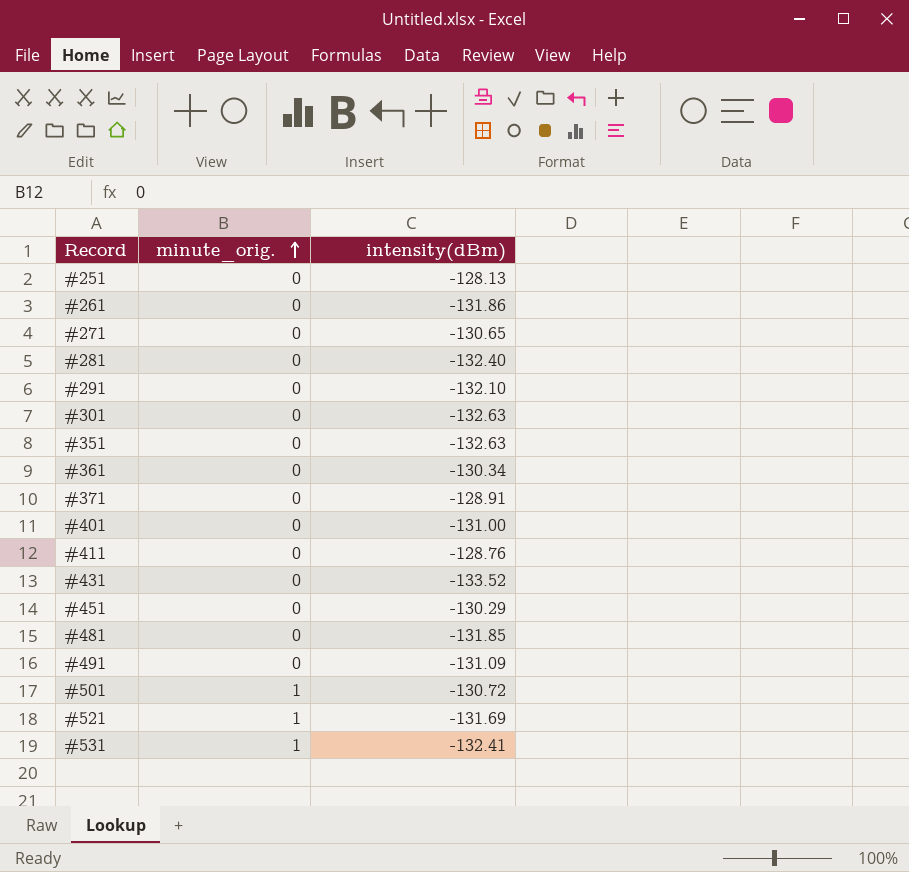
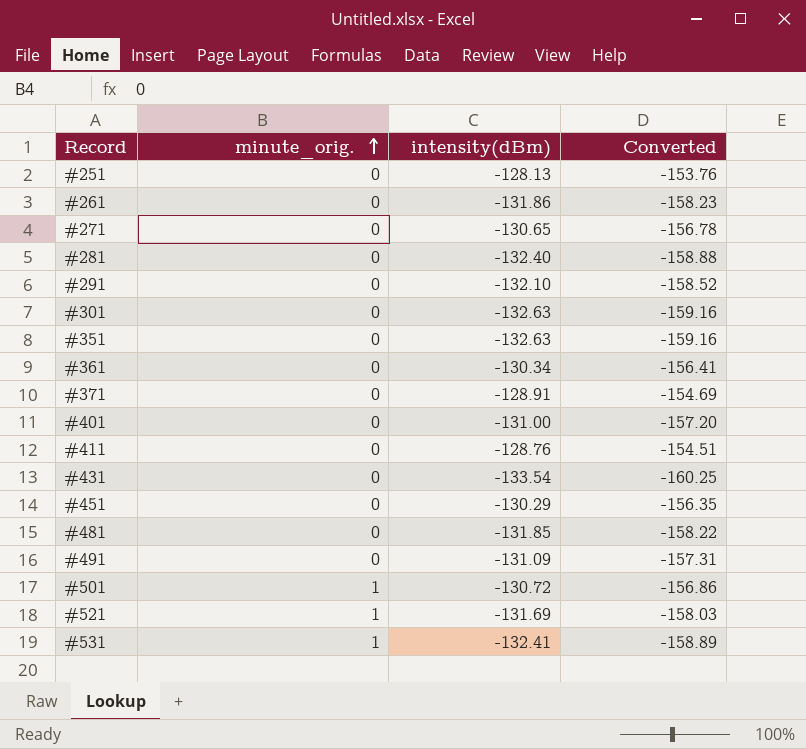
column Converted | formula: none -> [intensity(dBm)] * 1.2
#431 | intensity(dBm): -133.52 -> -133.54

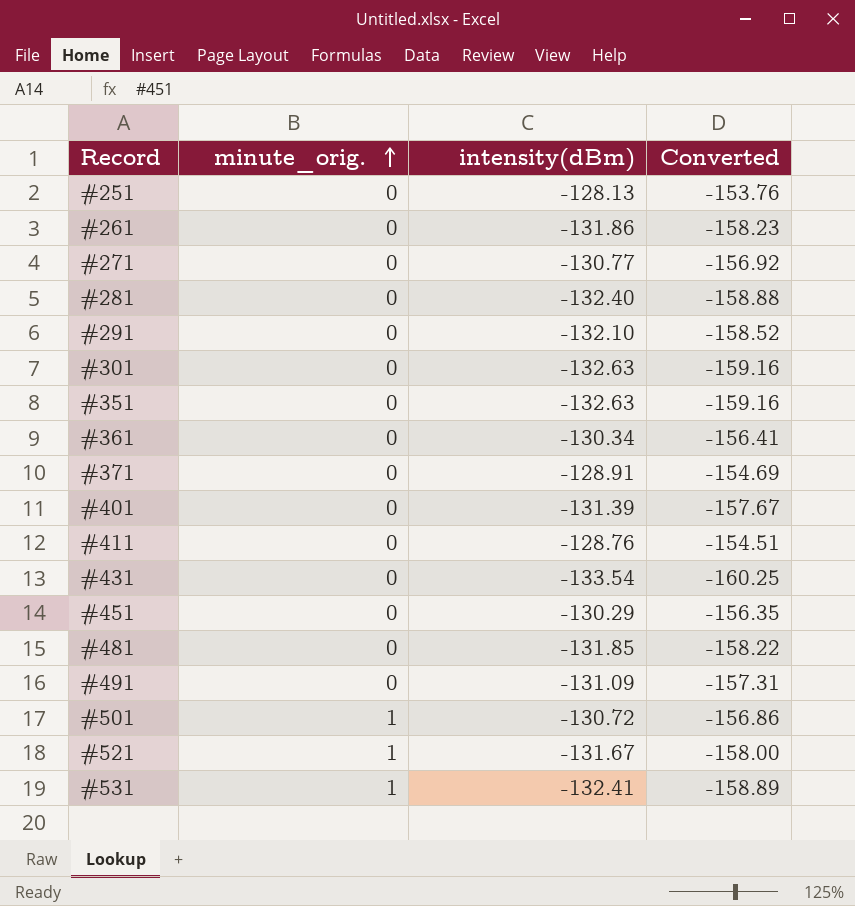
#271 | intensity(dBm): -130.65 -> -130.77
#271 | Converted: -156.78 -> -156.92
#401 | intensity(dBm): -131.00 -> -131.39
#401 | Converted: -157.20 -> -157.67
#521 | intensity(dBm): -131.69 -> -131.67
#521 | Converted: -158.03 -> -158.00

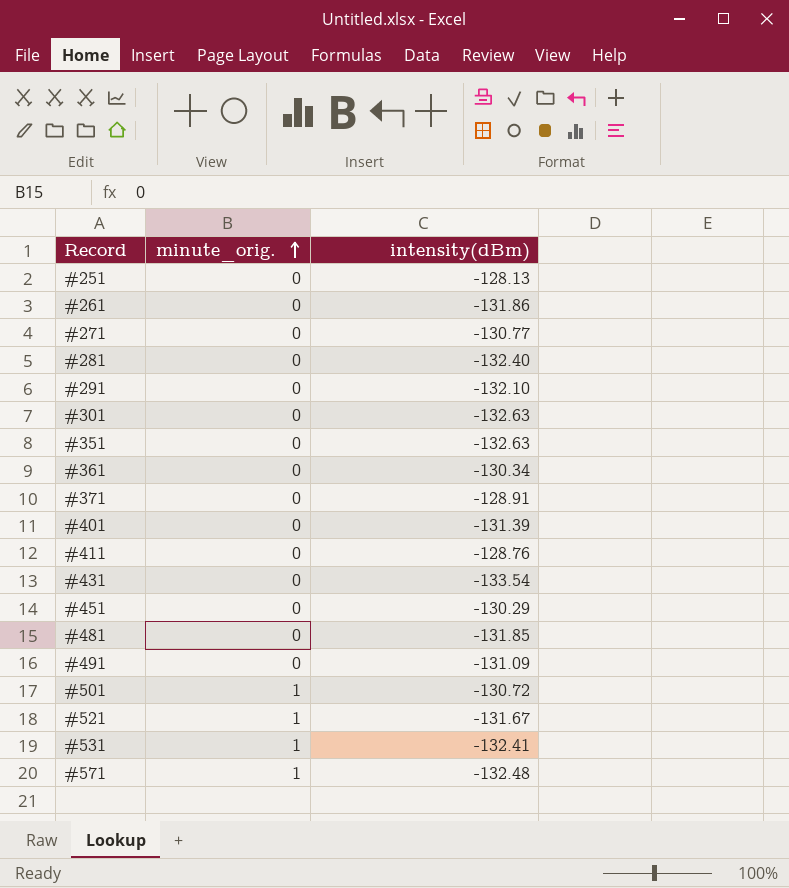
column Converted | formula: [intensity(dBm)] * 1.2 -> none
row #571: none -> 1 | -132.48

